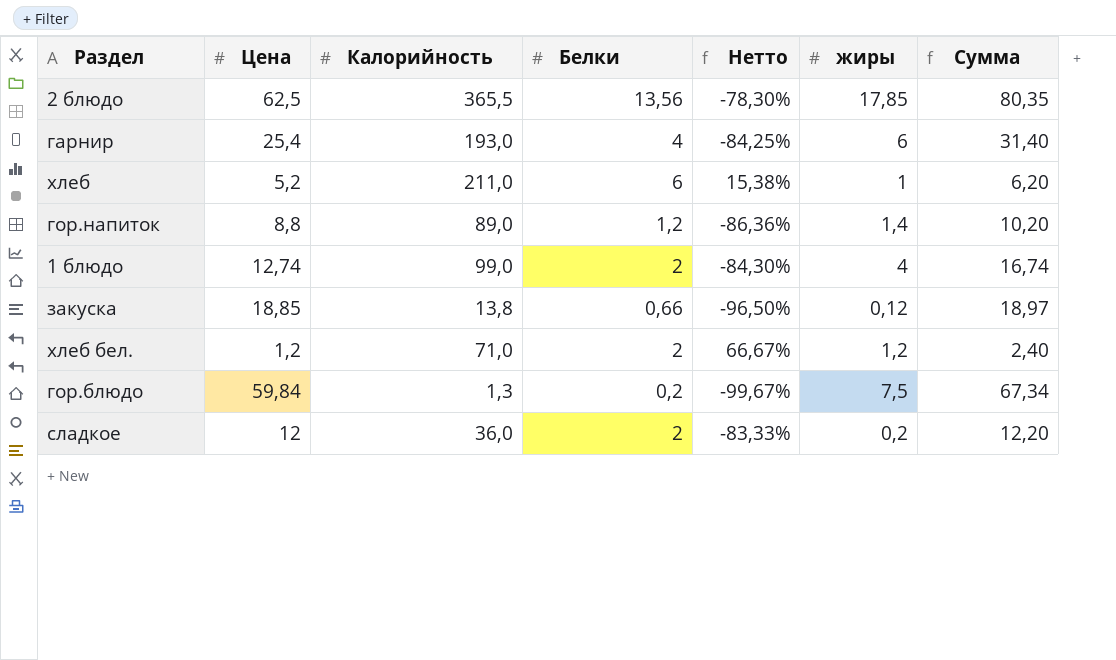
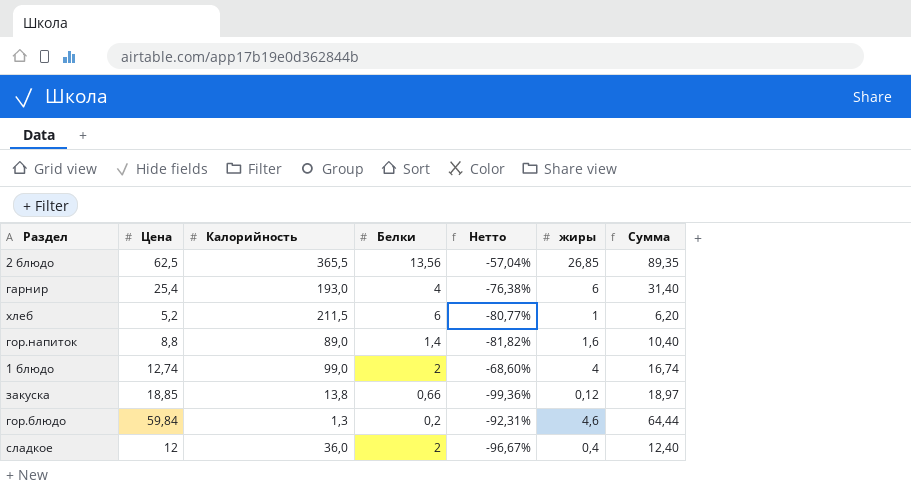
column Нетто | formula: ([Белки] - [Цена]) / [Цена] -> ([жиры] - [Цена]) / [Цена]
row хлеб бел.: 1,2 | 71,0 | 2 | 66,67% | 1,2 | 2,40 -> none
2 блюдо | жиры: 17,85 -> 26,85
2 блюдо | Сумма: 80,35 -> 89,35
хлеб | Калорийность: 211,0 -> 211,5
гор.напиток | Белки: 1,2 -> 1,4
гор.напиток | жиры: 1,4 -> 1,6
гор.напиток | Сумма: 10,20 -> 10,40
гор.блюдо | жиры: 7,5 -> 4,6
гор.блюдо | Сумма: 67,34 -> 64,44
сладкое | жиры: 0,2 -> 0,4
сладкое | Сумма: 12,20 -> 12,40

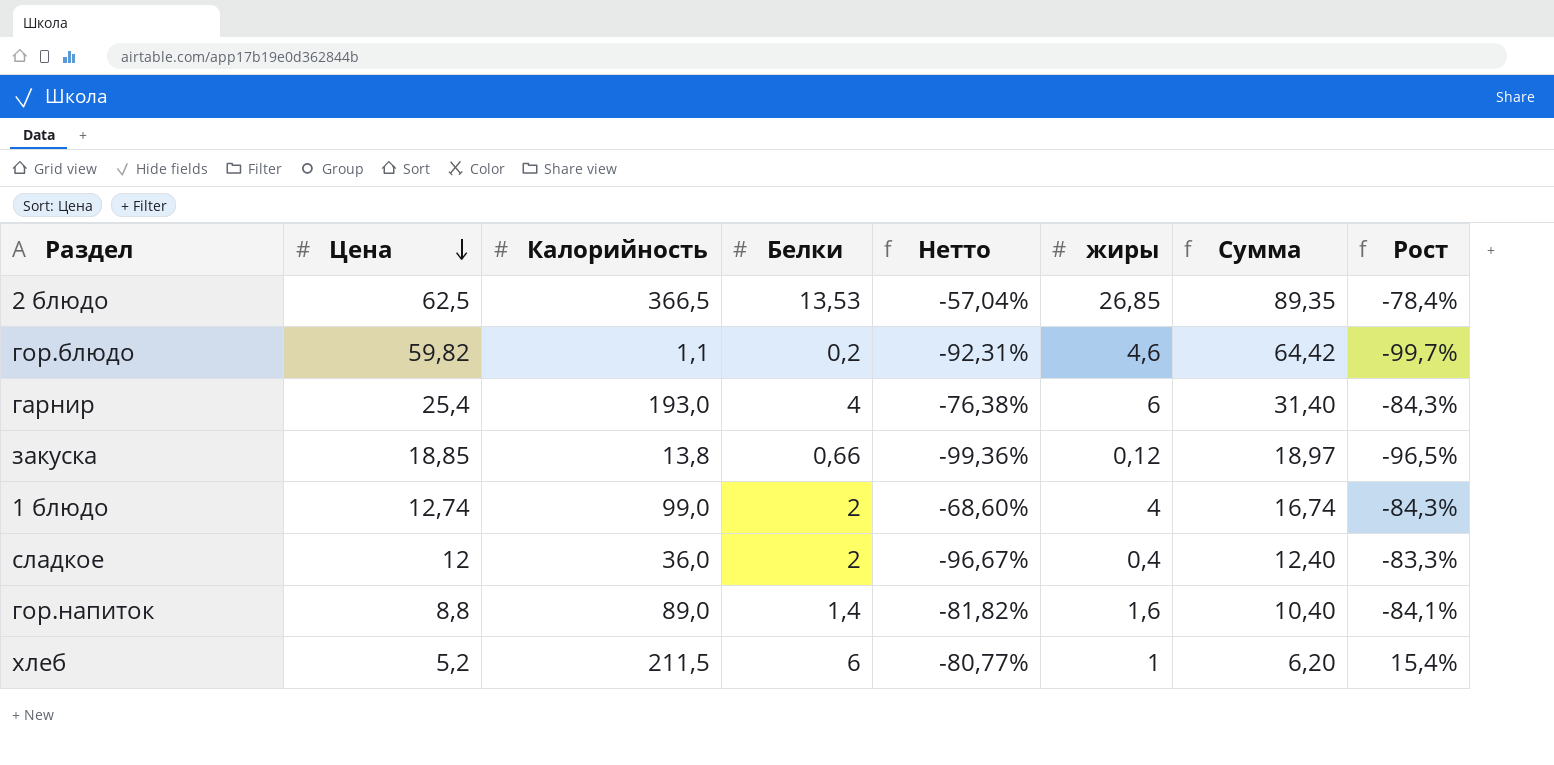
row order: none -> Цена descending
column Рост | formula: none -> ([Белки] - [Цена]) / [Цена]
2 блюдо | Калорийность: 365,5 -> 366,5
2 блюдо | Белки: 13,56 -> 13,53
гор.блюдо | Цена: 59,84 -> 59,82
гор.блюдо | Калорийность: 1,3 -> 1,1
гор.блюдо | Сумма: 64,44 -> 64,42

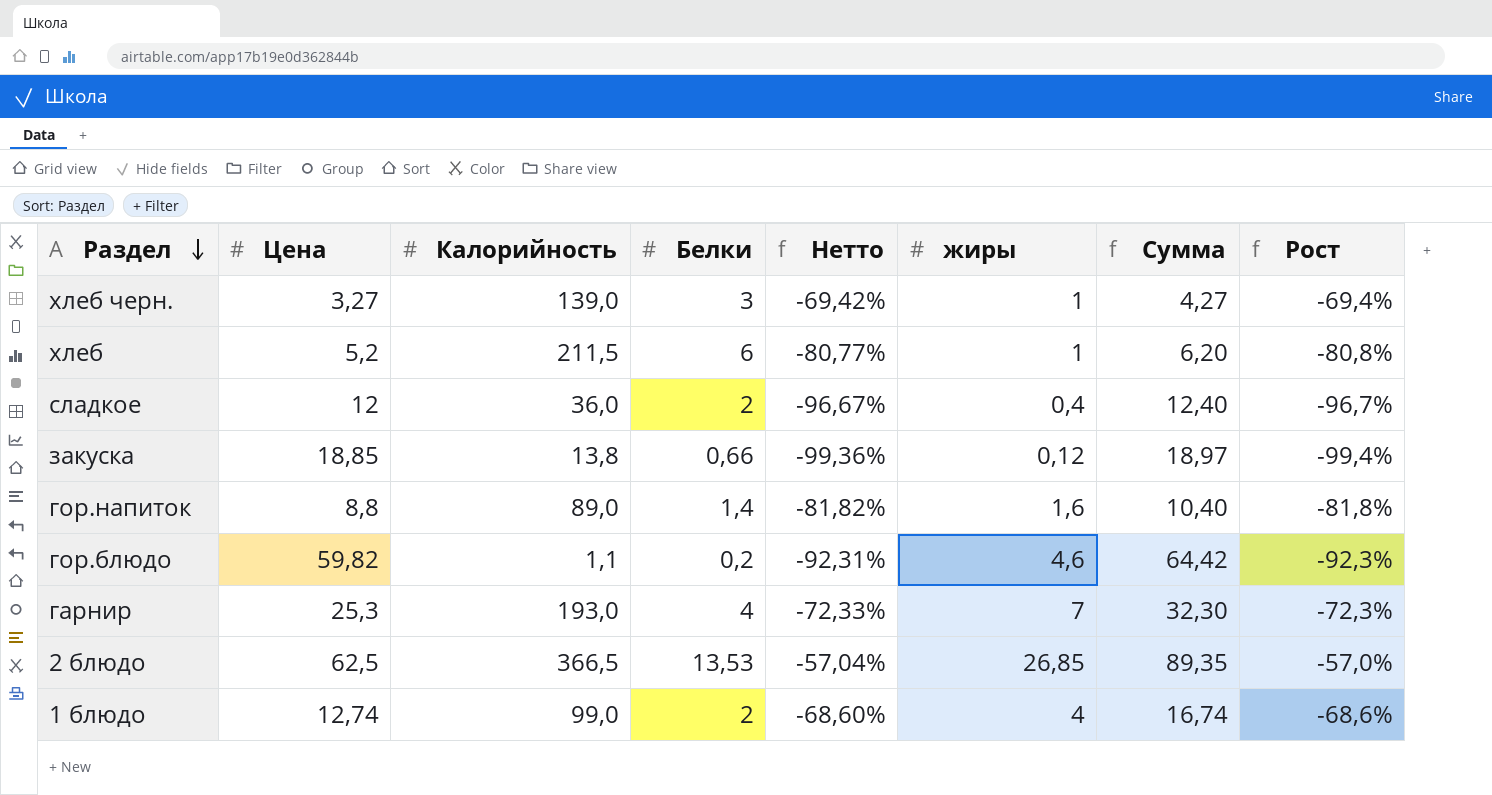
row order: Цена descending -> Раздел descending
column Рост | formula: ([Белки] - [Цена]) / [Цена] -> ([жиры] - [Цена]) / [Цена]
row хлеб черн.: none -> 3,27 | 139,0 | 3 | -69,42% | 1 | 4,27 | -69,4%
гарнир | Цена: 25,4 -> 25,3
гарнир | Нетто: -76,38% -> -72,33%
гарнир | жиры: 6 -> 7
гарнир | Сумма: 31,40 -> 32,30

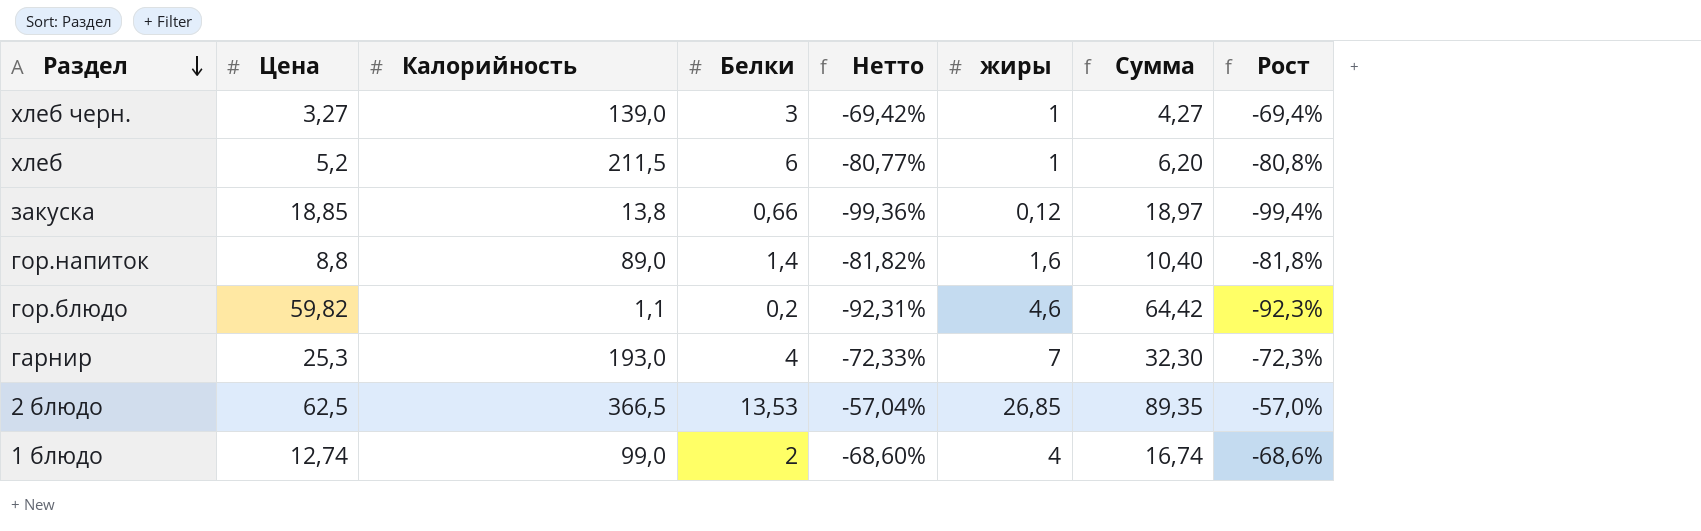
row сладкое: 12 | 36,0 | 2 | -96,67% | 0,4 | 12,40 | -96,7% -> none

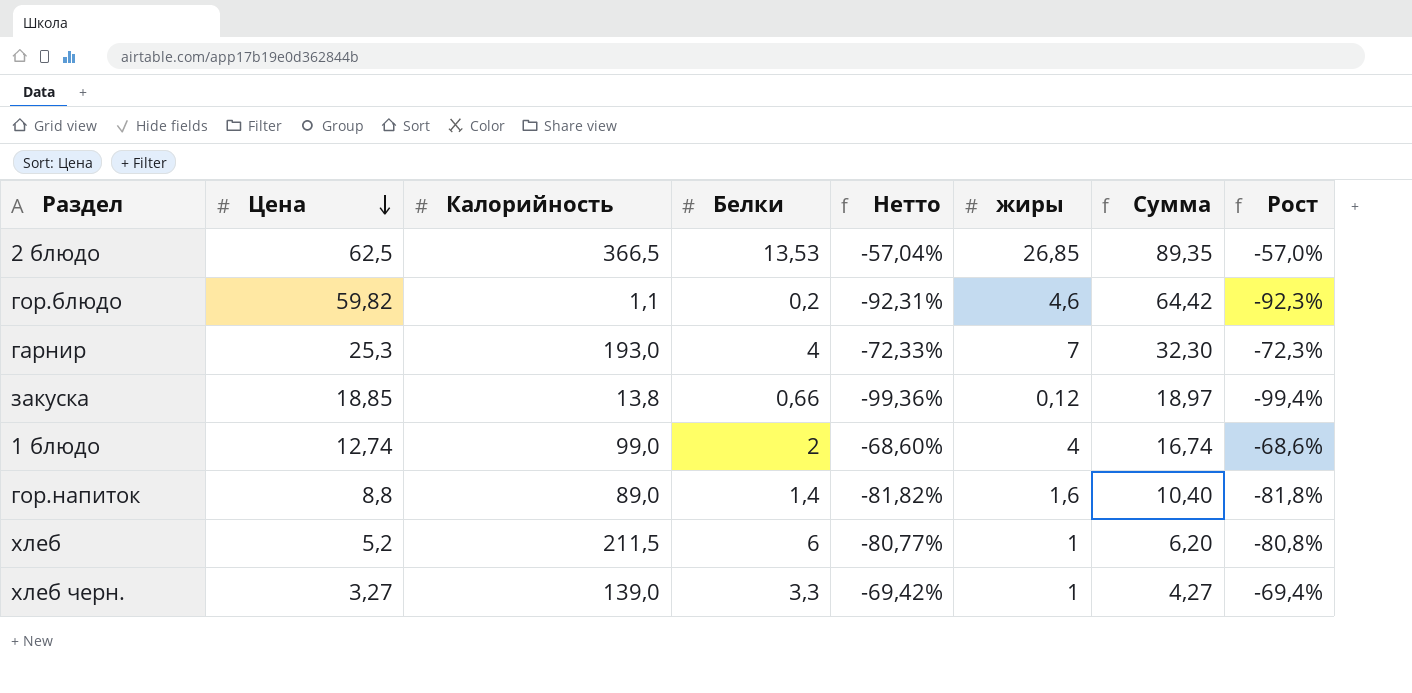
row order: Раздел descending -> Цена descending
хлеб черн. | Белки: 3 -> 3,3

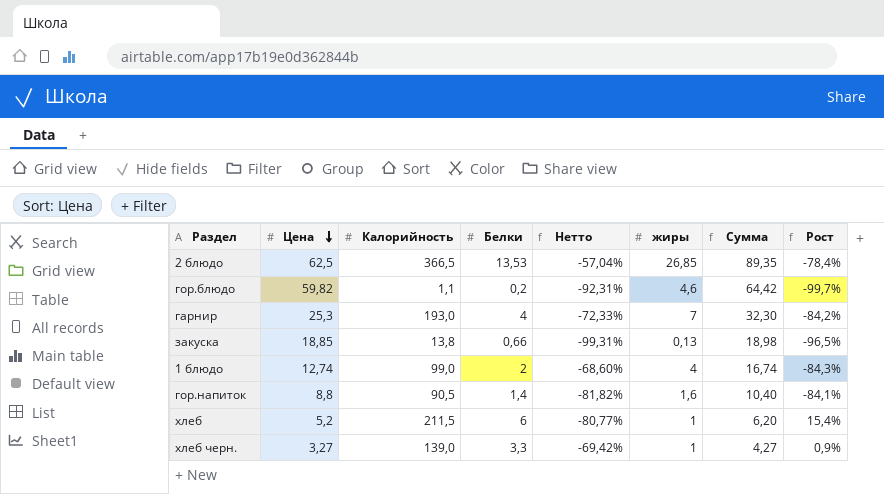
column Рост | formula: ([жиры] - [Цена]) / [Цена] -> ([Белки] - [Цена]) / [Цена]
закуска | Нетто: -99,36% -> -99,31%
закуска | жиры: 0,12 -> 0,13
закуска | Сумма: 18,97 -> 18,98
гор.напиток | Калорийность: 89,0 -> 90,5

